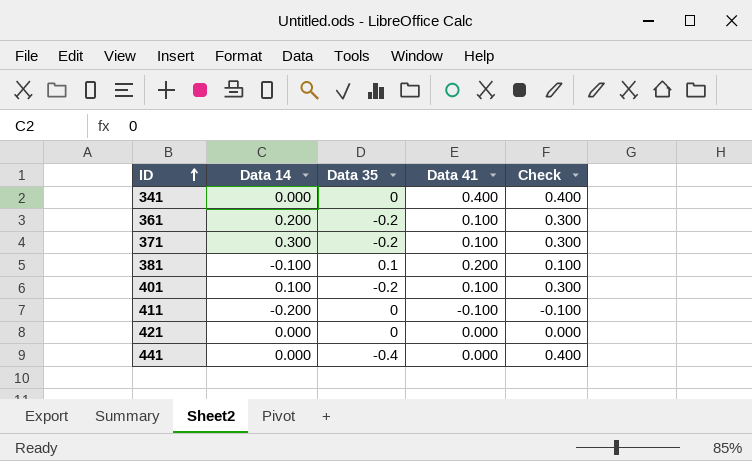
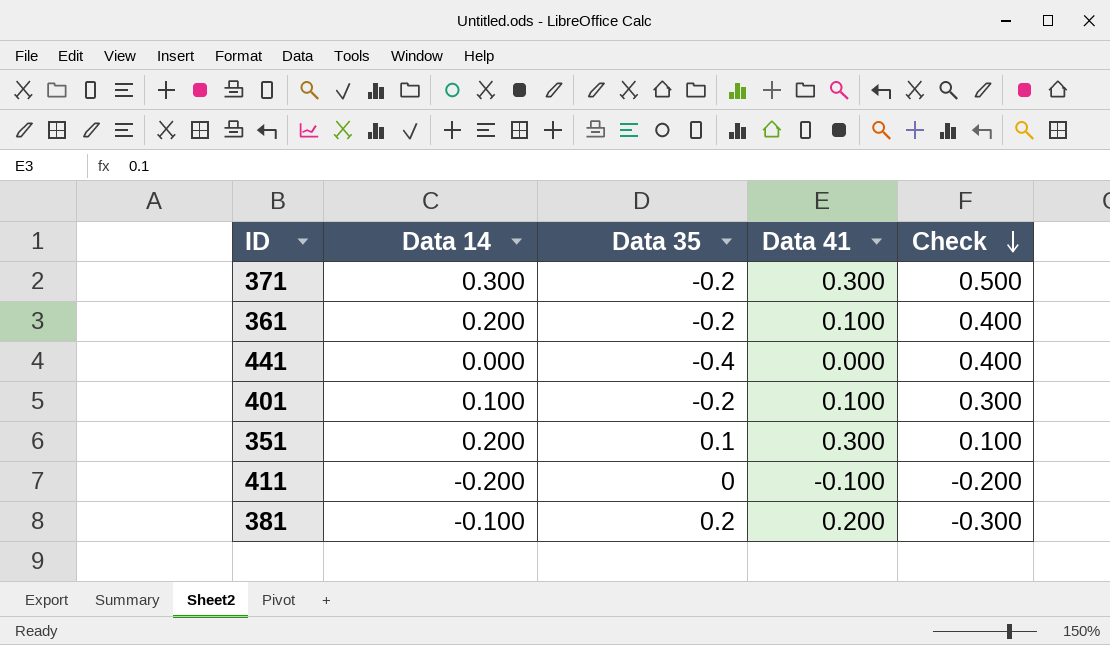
row order: ID ascending -> Check descending
column Check | formula: [Data 41] - [Data 35] -> [Data 14] - [Data 35]
row 341: 0.000 | 0 | 0.400 | 0.400 -> none
row 421: 0.000 | 0 | 0.000 | 0.000 -> none
371 | Data 41: 0.100 -> 0.300
row 351: none -> 0.200 | 0.1 | 0.300 | 0.100
381 | Data 35: 0.1 -> 0.2

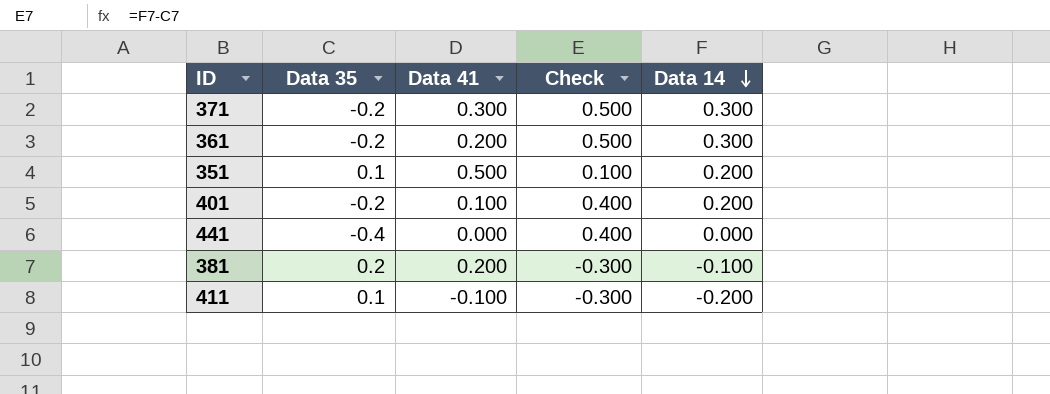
row order: Check descending -> Data 14 descending
column Data 14 | position: 2 -> 5
361 | Data 41: 0.100 -> 0.200
361 | Check: 0.400 -> 0.500
361 | Data 14: 0.200 -> 0.300
351 | Data 41: 0.300 -> 0.500
401 | Check: 0.300 -> 0.400
401 | Data 14: 0.100 -> 0.200
411 | Data 35: 0 -> 0.1
411 | Check: -0.200 -> -0.300

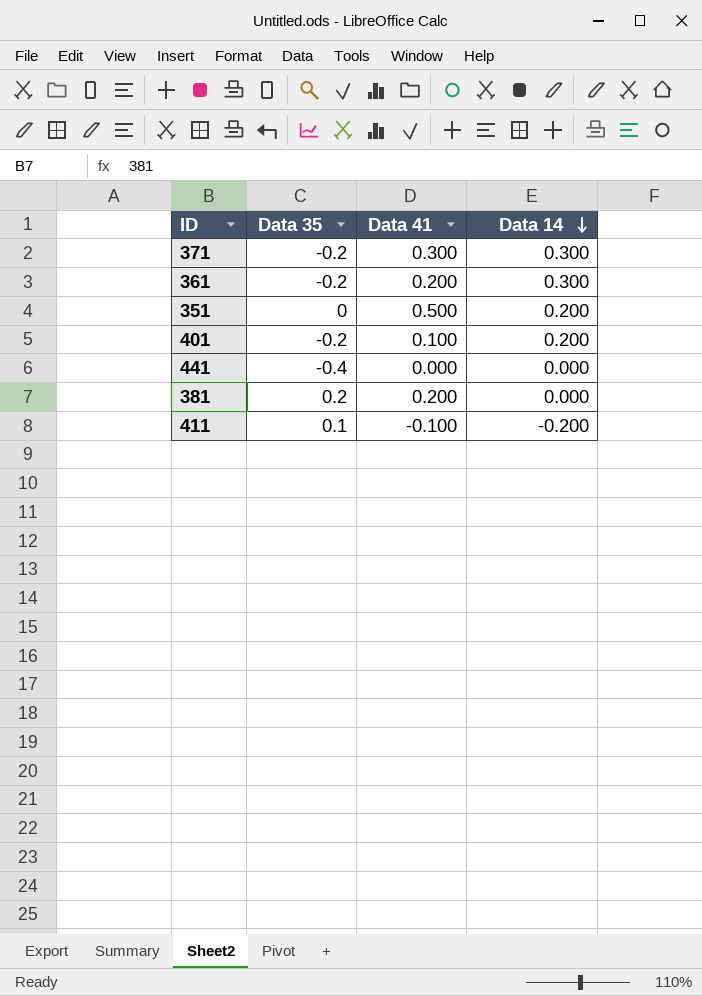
column Check | formula: [Data 14] - [Data 35] -> none
351 | Data 35: 0.1 -> 0
381 | Data 14: -0.100 -> 0.000

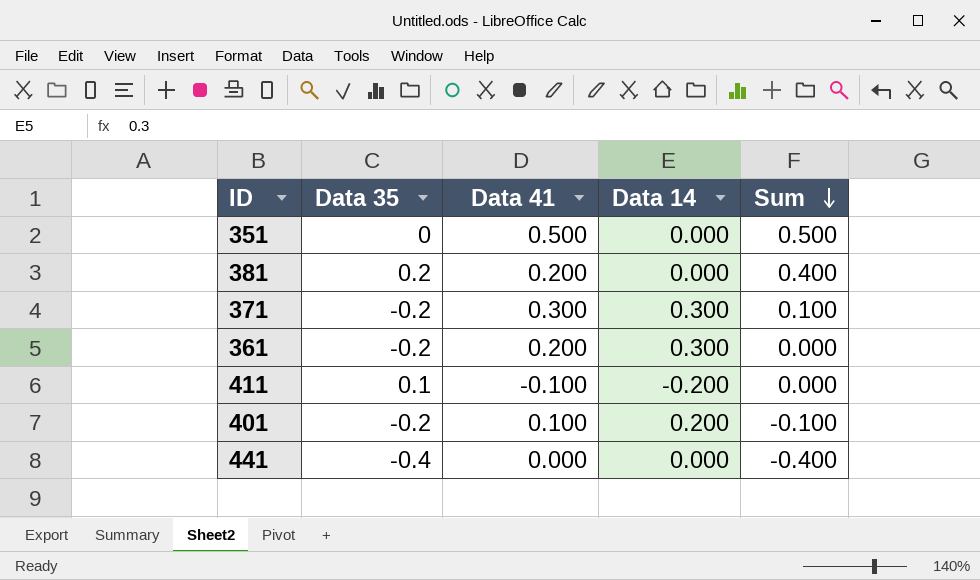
row order: Data 14 descending -> Sum descending
column Sum | formula: none -> [Data 35] + [Data 41]
351 | Data 14: 0.200 -> 0.000

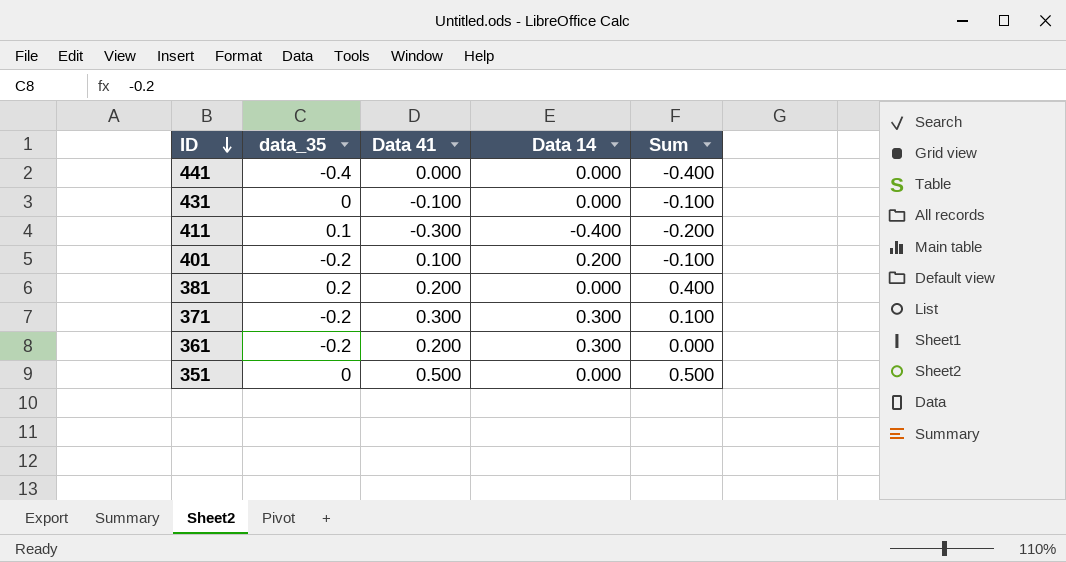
row order: Sum descending -> ID descending
column name: Data 35 -> data_35
row 431: none -> 0 | -0.100 | 0.000 | -0.100
411 | Data 41: -0.100 -> -0.300
411 | Data 14: -0.200 -> -0.400
411 | Sum: 0.000 -> -0.200

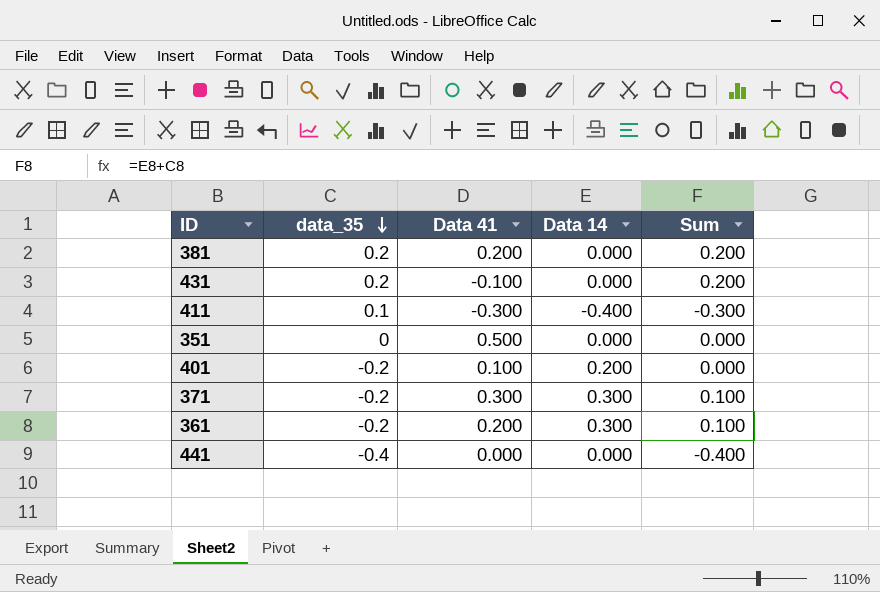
row order: ID descending -> data_35 descending
column Sum | formula: [data_35] + [Data 41] -> [data_35] + [Data 14]
431 | data_35: 0 -> 0.2

